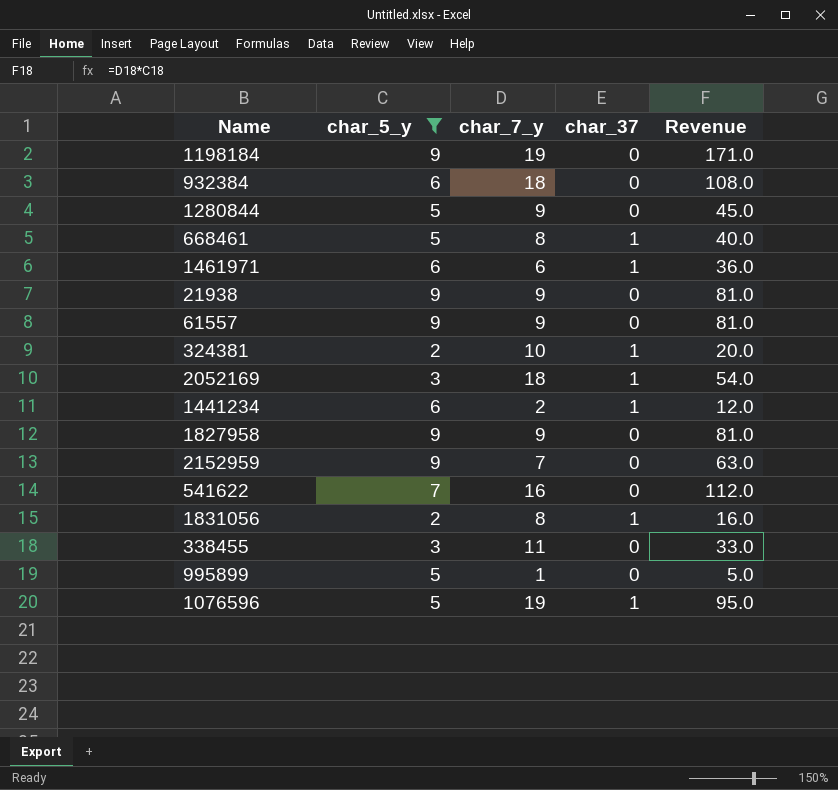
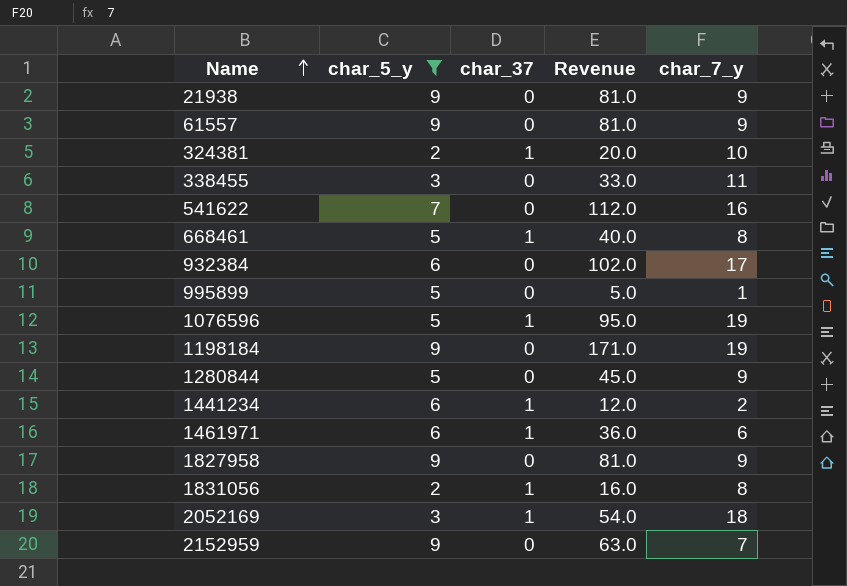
row order: none -> Name ascending
column char_7_y | position: 3 -> 5
932384 | Revenue: 108.0 -> 102.0
932384 | char_7_y: 18 -> 17

